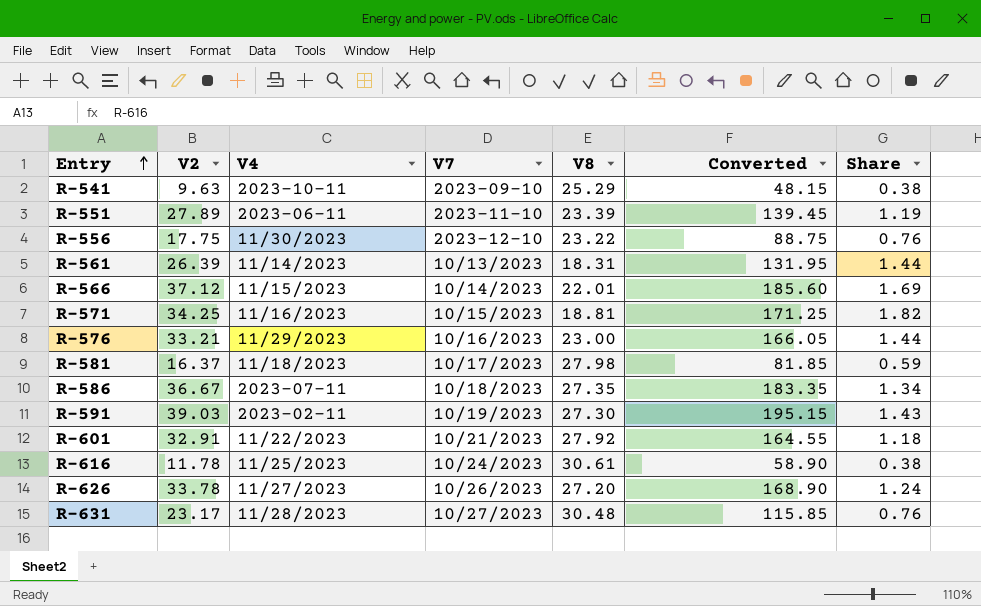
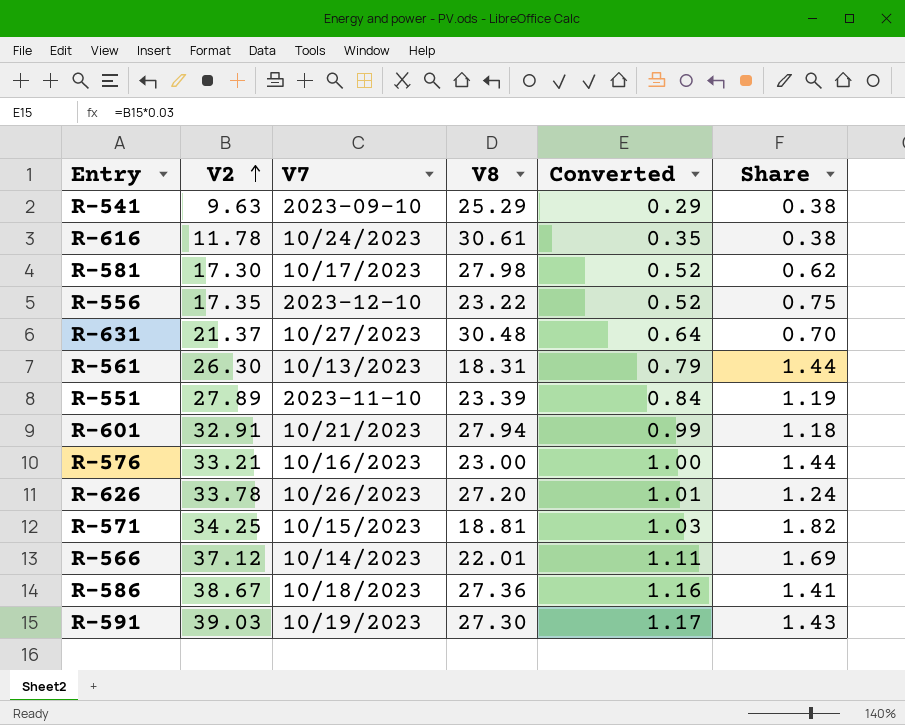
row order: Entry ascending -> V2 ascending
column V4 | position: 3 -> none
column Converted | formula: [V2] * 5 -> [V2] * 0.03
R-581 | V2: 16.37 -> 17.30
R-581 | Share: 0.59 -> 0.62
R-556 | V2: 17.75 -> 17.35
R-556 | Share: 0.76 -> 0.75
R-631 | V2: 23.17 -> 21.37
R-631 | Share: 0.76 -> 0.70
R-561 | V2: 26.39 -> 26.30
R-601 | V8: 27.92 -> 27.94
R-586 | V2: 36.67 -> 38.67
R-586 | V8: 27.35 -> 27.36
R-586 | Share: 1.34 -> 1.41

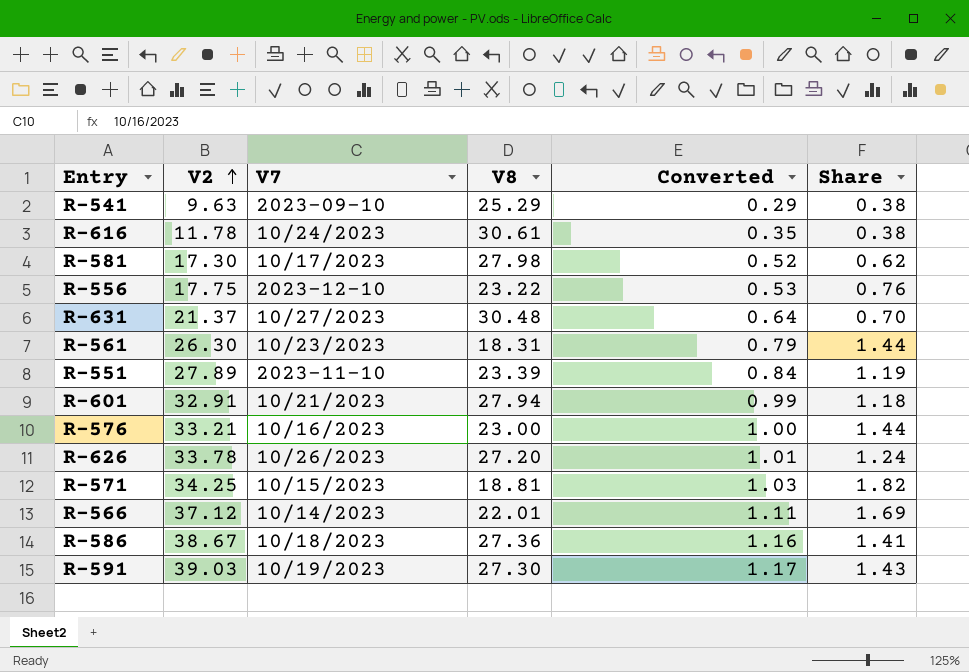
R-556 | V2: 17.35 -> 17.75
R-556 | Converted: 0.52 -> 0.53
R-556 | Share: 0.75 -> 0.76
R-561 | V7: 10/13/2023 -> 10/23/2023

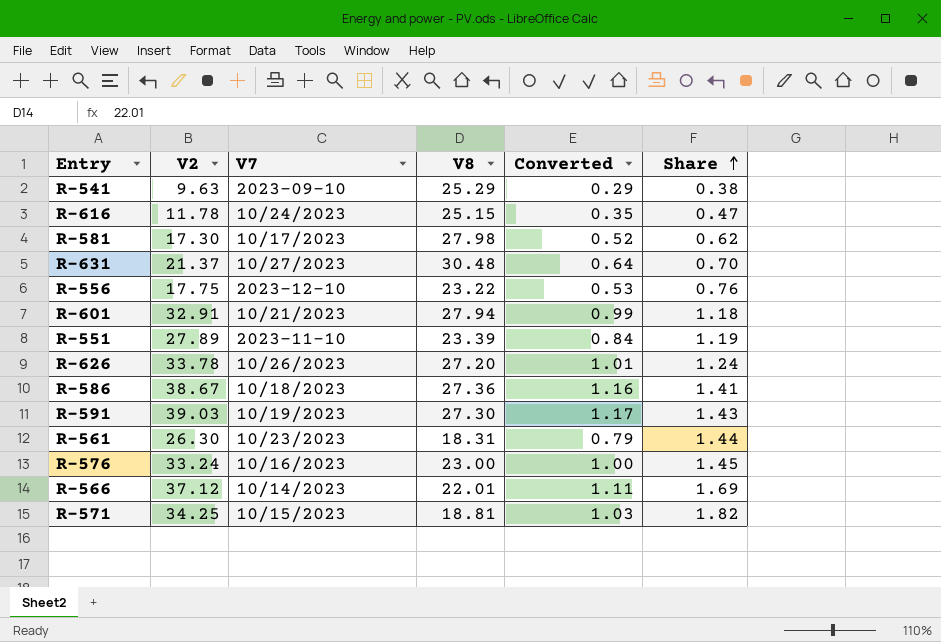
row order: V2 ascending -> Share ascending
R-616 | V8: 30.61 -> 25.15
R-616 | Share: 0.38 -> 0.47
R-576 | V2: 33.21 -> 33.24
R-576 | Share: 1.44 -> 1.45

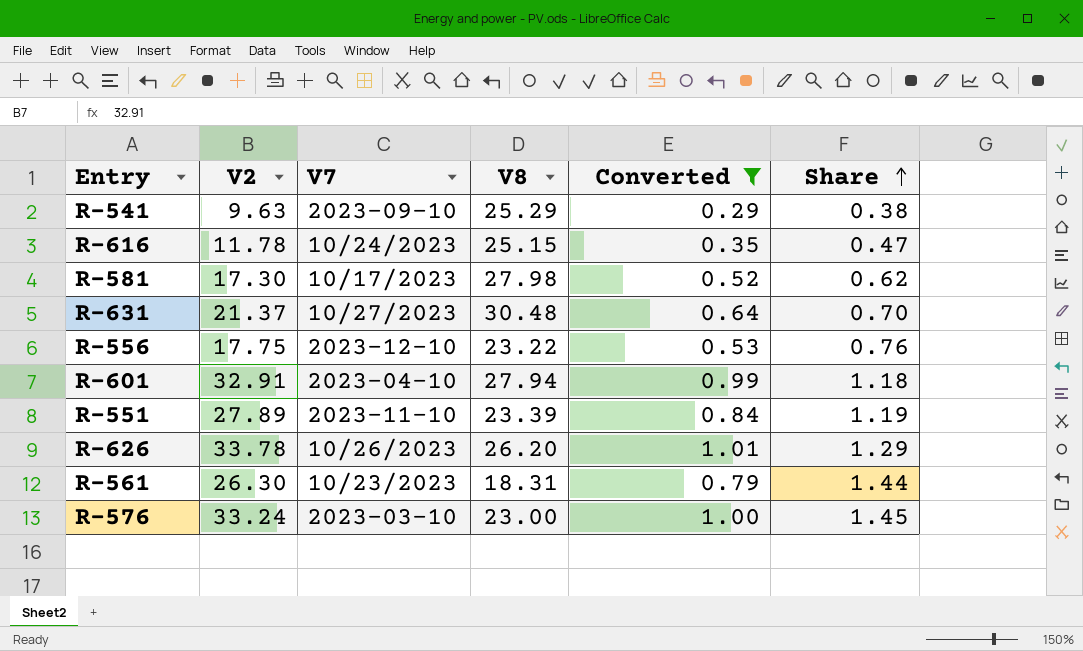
filter: none -> Converted <= 1.01
R-601 | V7: 10/21/2023 -> 2023-04-10
R-626 | V8: 27.20 -> 26.20
R-626 | Share: 1.24 -> 1.29
R-576 | V7: 10/16/2023 -> 2023-03-10

